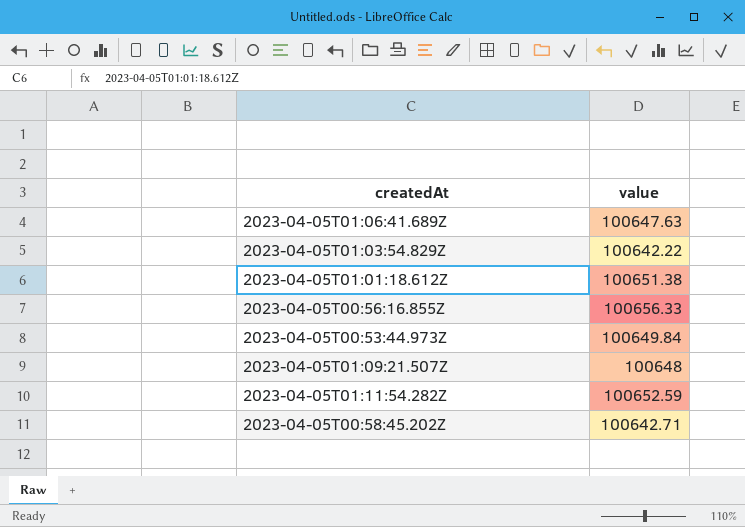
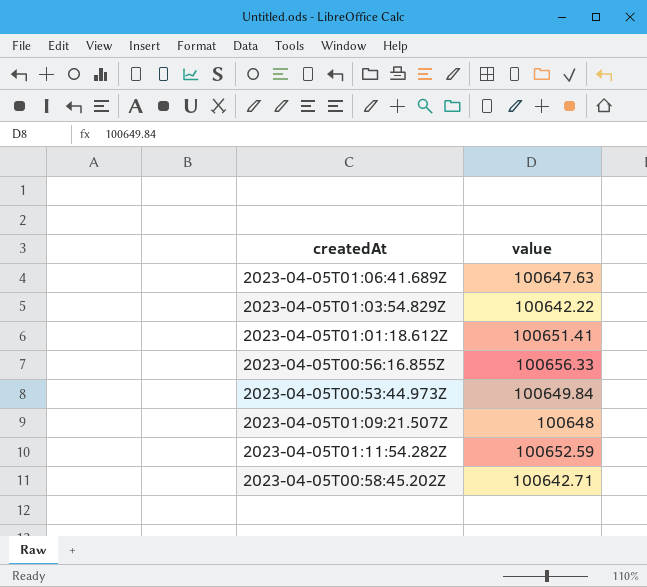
2023-04-05T01:01:18.612Z | value: 100651.38 -> 100651.41

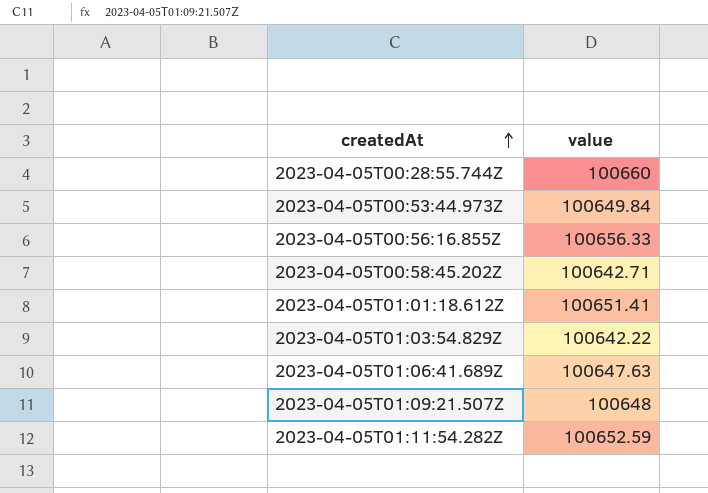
row order: none -> createdAt ascending
row 2023-04-05T00:28:55.744Z: none -> 100660

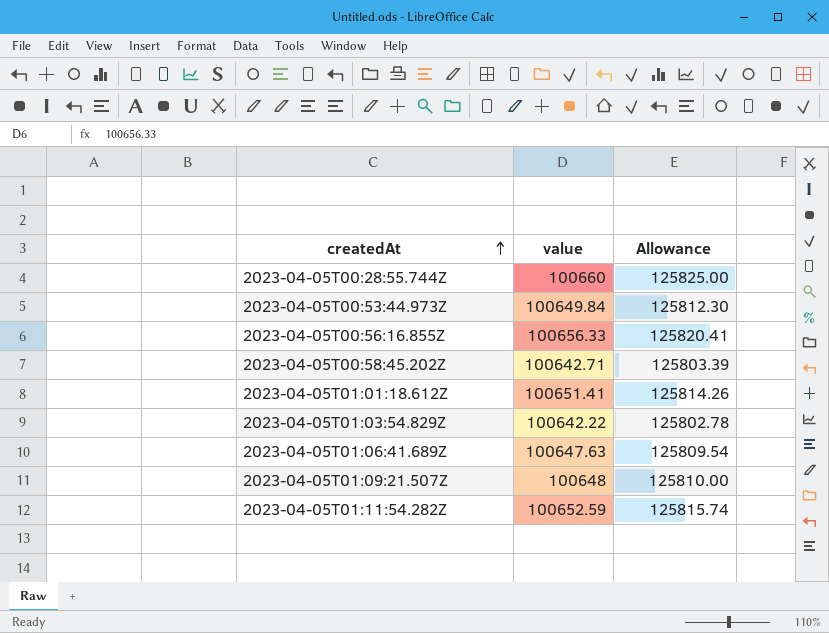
column Allowance | formula: none -> [value] * 1.25

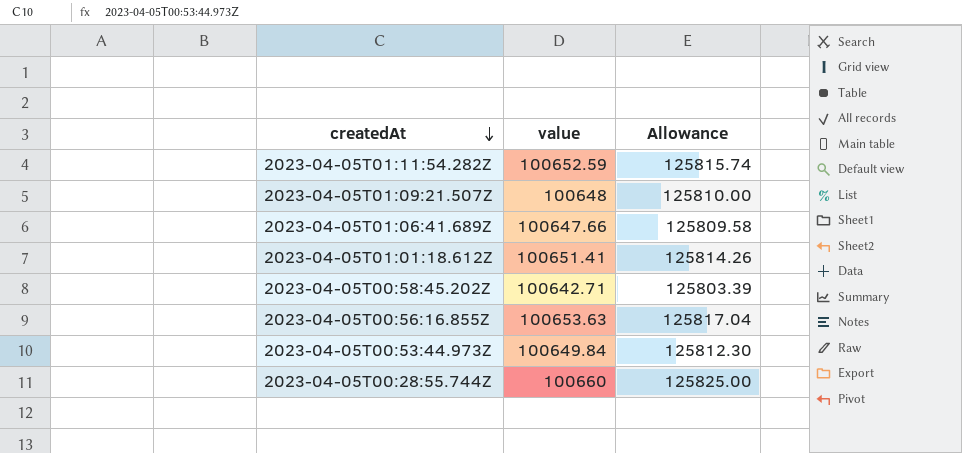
row order: createdAt ascending -> createdAt descending
row 2023-04-05T01:03:54.829Z: 100642.22 | 125802.78 -> none
2023-04-05T01:06:41.689Z | value: 100647.63 -> 100647.66
2023-04-05T01:06:41.689Z | Allowance: 125809.54 -> 125809.58
2023-04-05T00:56:16.855Z | value: 100656.33 -> 100653.63
2023-04-05T00:56:16.855Z | Allowance: 125820.41 -> 125817.04

